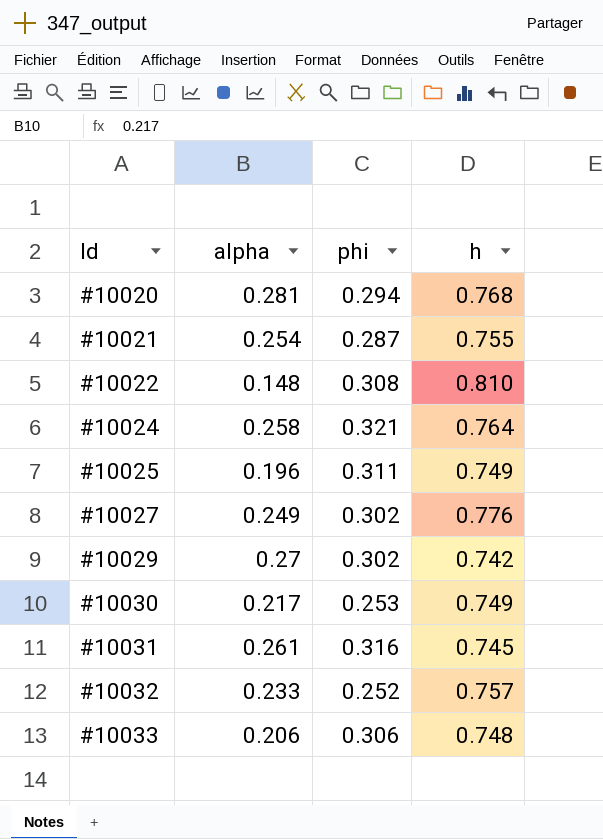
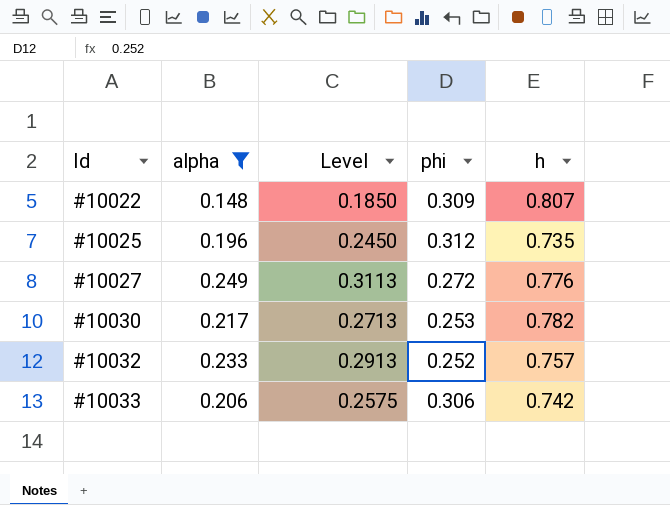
filter: none -> alpha <= 0.249
column Level | formula: none -> [alpha] * 1.25
#10022 | phi: 0.308 -> 0.309
#10022 | h: 0.810 -> 0.807
#10025 | phi: 0.311 -> 0.312
#10025 | h: 0.749 -> 0.735
#10027 | phi: 0.302 -> 0.272
#10030 | h: 0.749 -> 0.782
#10033 | h: 0.748 -> 0.742

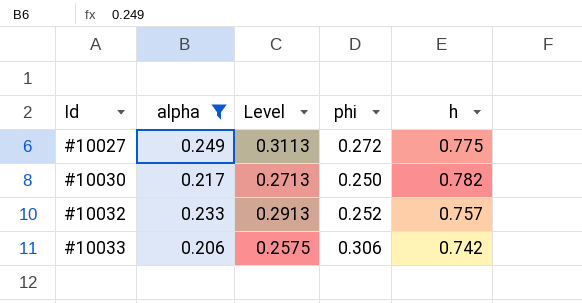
row #10022: 0.148 | 0.1850 | 0.309 | 0.807 -> none
row #10025: 0.196 | 0.2450 | 0.312 | 0.735 -> none
#10027 | h: 0.776 -> 0.775
#10030 | phi: 0.253 -> 0.250

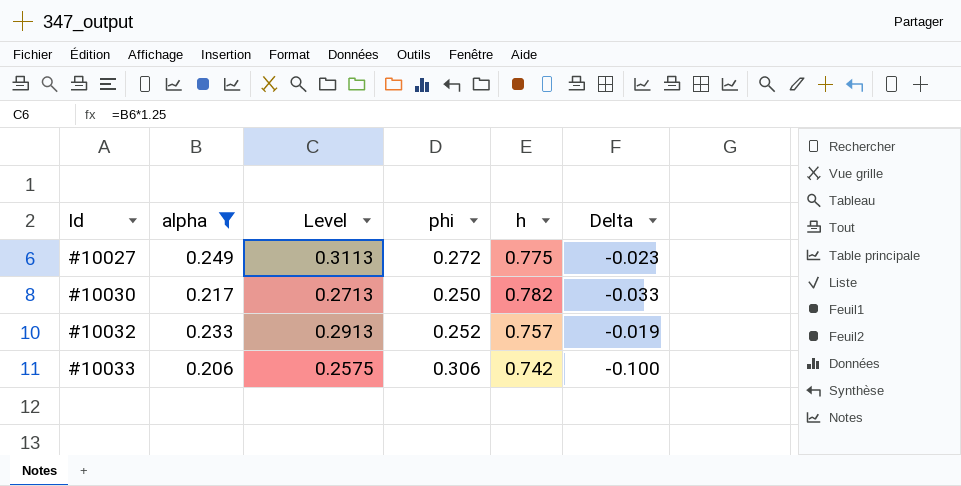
column Delta | formula: none -> [alpha] - [phi]

